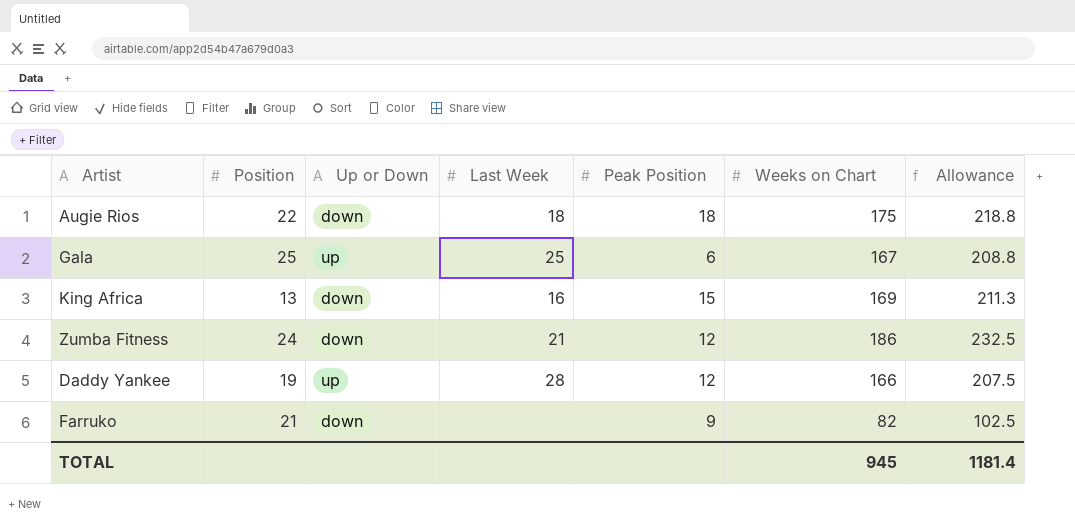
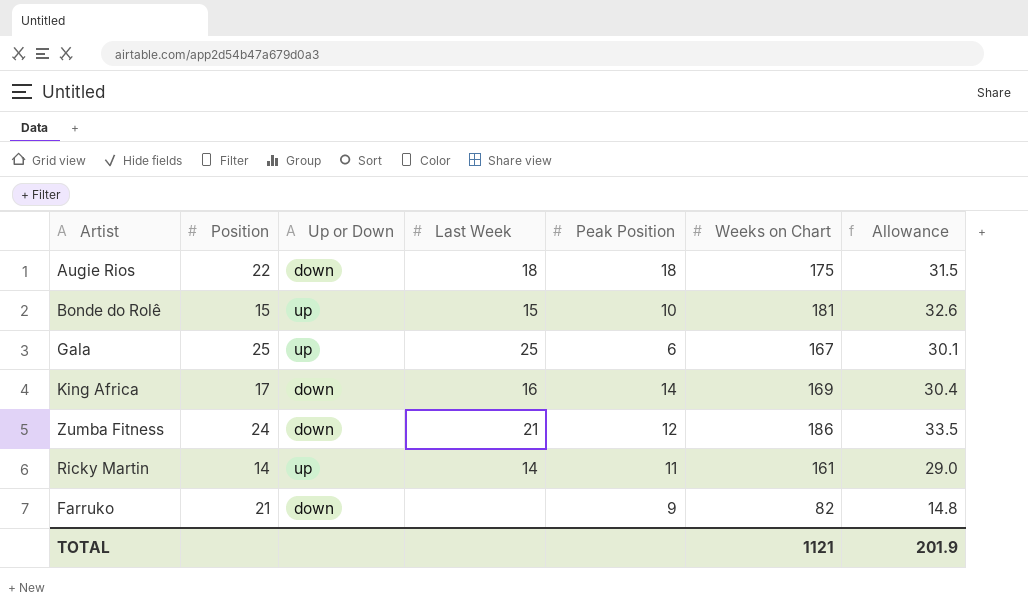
column Allowance | formula: [Weeks on Chart] * 1.25 -> [Weeks on Chart] * 0.18
row Daddy Yankee: 19 | up | 28 | 12 | 166 | 207.5 -> none
row Bonde do Rolê: none -> 15 | up | 15 | 10 | 181 | 32.6
King Africa | Position: 13 -> 17
King Africa | Peak Position: 15 -> 14
row Ricky Martin: none -> 14 | up | 14 | 11 | 161 | 29.0
TOTAL | Weeks on Chart: 945 -> 1121
TOTAL | Allowance: 1181.4 -> 201.9

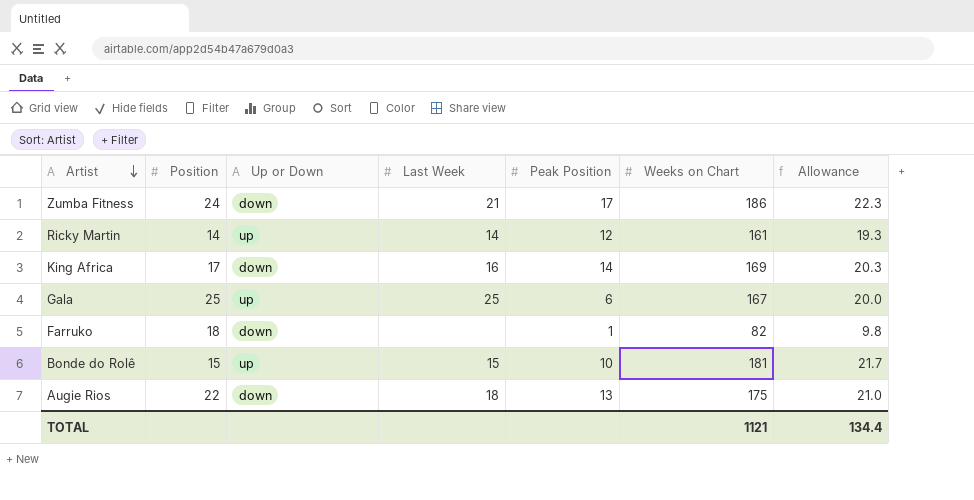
row order: none -> Artist descending
column Allowance | formula: [Weeks on Chart] * 0.18 -> [Weeks on Chart] * 0.12
Zumba Fitness | Peak Position: 12 -> 17
Ricky Martin | Peak Position: 11 -> 12
Farruko | Position: 21 -> 18
Farruko | Peak Position: 9 -> 1
Augie Rios | Peak Position: 18 -> 13
TOTAL | Allowance: 201.9 -> 134.4

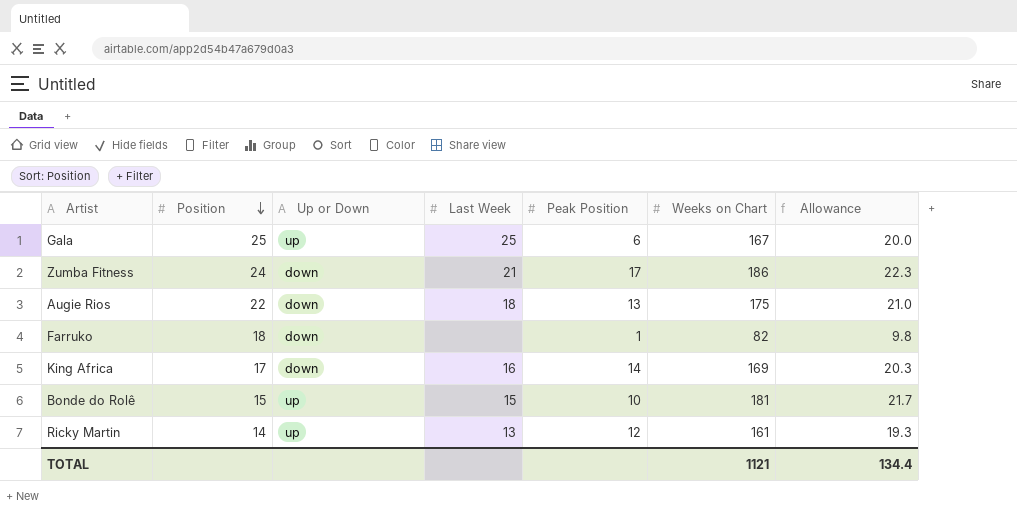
row order: Artist descending -> Position descending
Ricky Martin | Last Week: 14 -> 13

